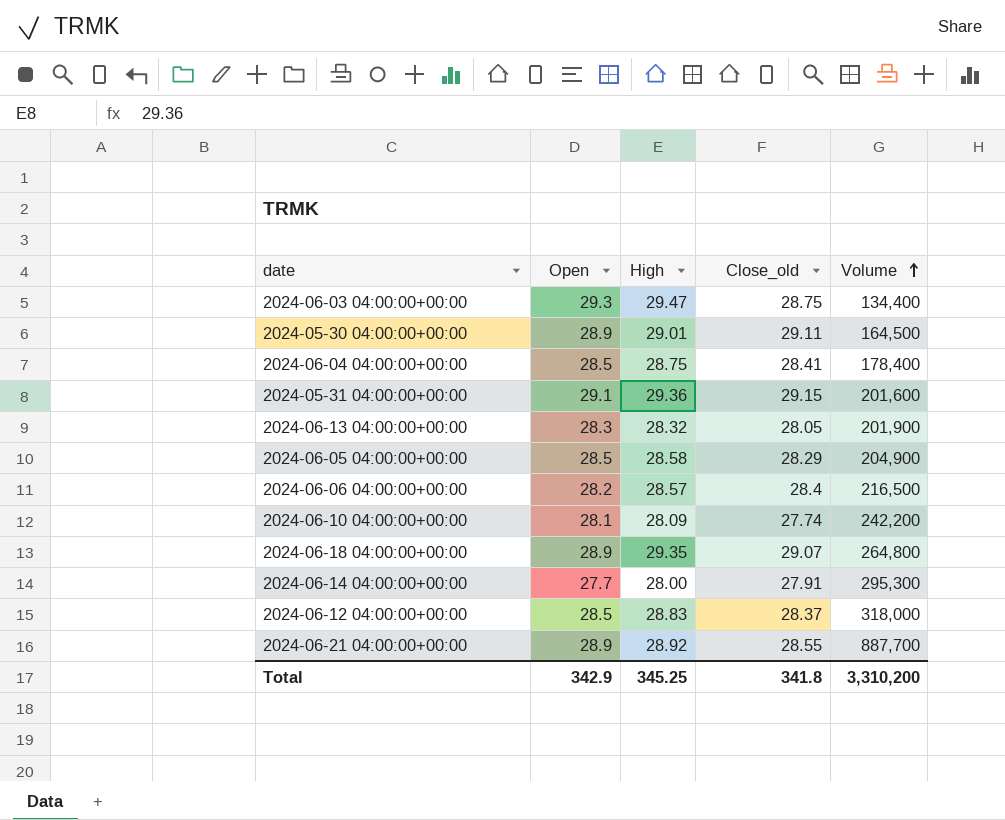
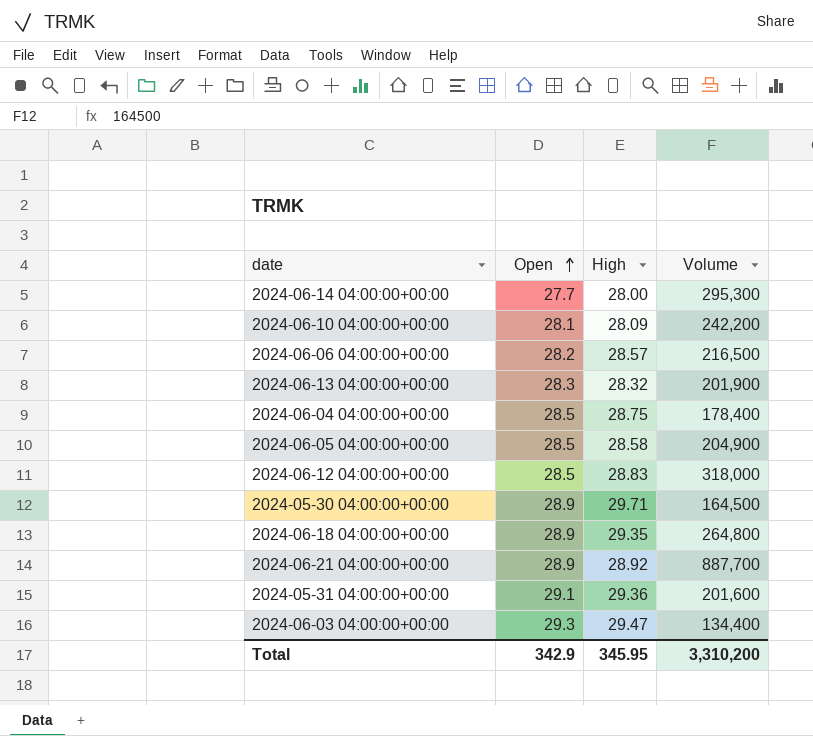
row order: Volume ascending -> Open ascending
column Close_old | position: 4 -> none
2024-05-30 04:00:00+00:00 | High: 29.01 -> 29.71
Total | High: 345.25 -> 345.95

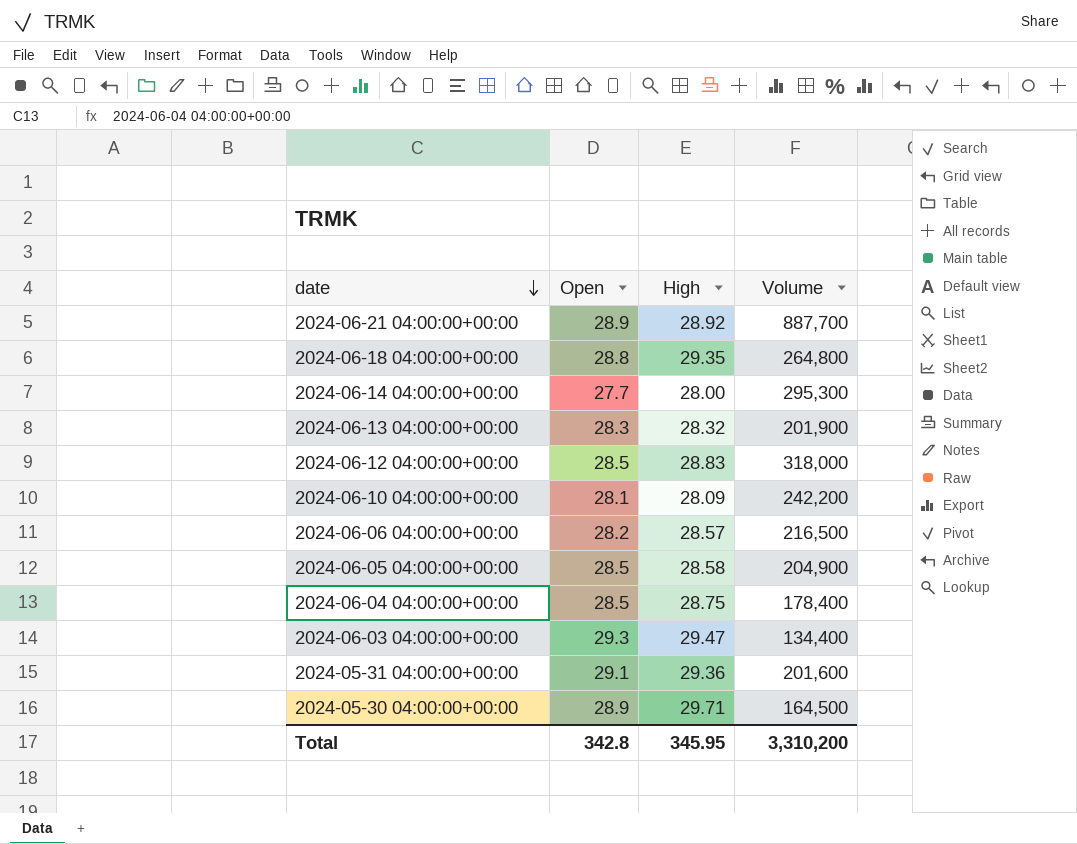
row order: Open ascending -> date descending
2024-06-18 04:00:00+00:00 | Open: 28.9 -> 28.8
Total | Open: 342.9 -> 342.8

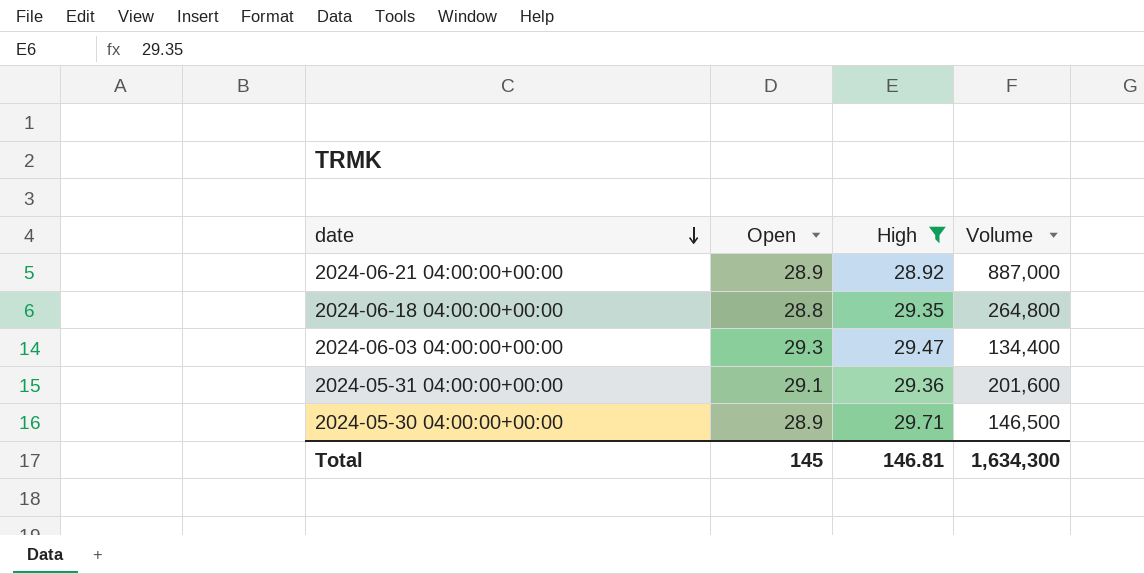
filter: none -> High >= 28.92
2024-06-21 04:00:00+00:00 | Volume: 887,700 -> 887,000
2024-05-30 04:00:00+00:00 | Volume: 164,500 -> 146,500
Total | Open: 342.8 -> 145
Total | High: 345.95 -> 146.81
Total | Volume: 3,310,200 -> 1,634,300

